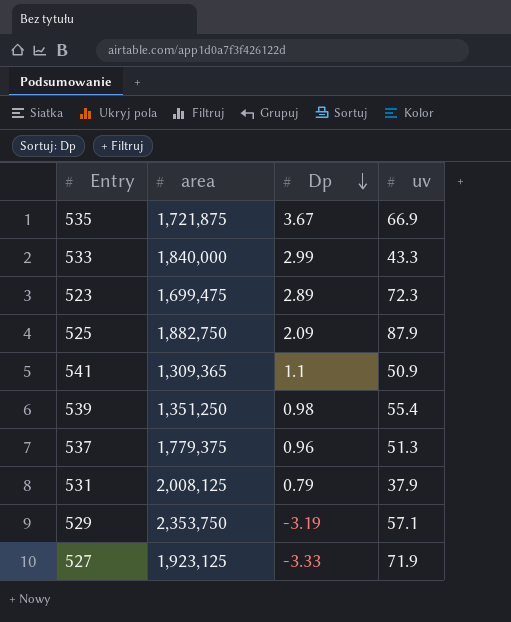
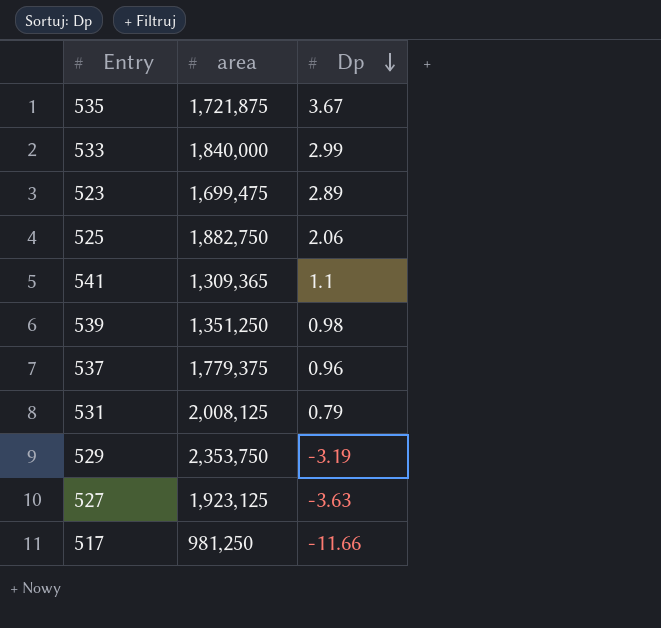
column uv | position: 4 -> none
525 | Dp: 2.09 -> 2.06
527 | Dp: -3.33 -> -3.63
row 517: none -> 981,250 | -11.66

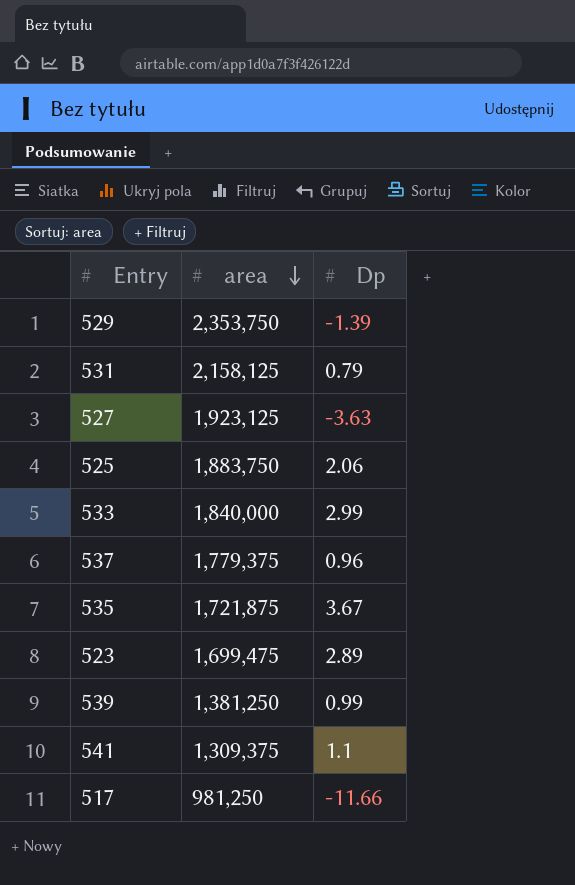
row order: Dp descending -> area descending
529 | Dp: -3.19 -> -1.39
531 | area: 2,008,125 -> 2,158,125
525 | area: 1,882,750 -> 1,883,750
539 | area: 1,351,250 -> 1,381,250
539 | Dp: 0.98 -> 0.99
541 | area: 1,309,365 -> 1,309,375

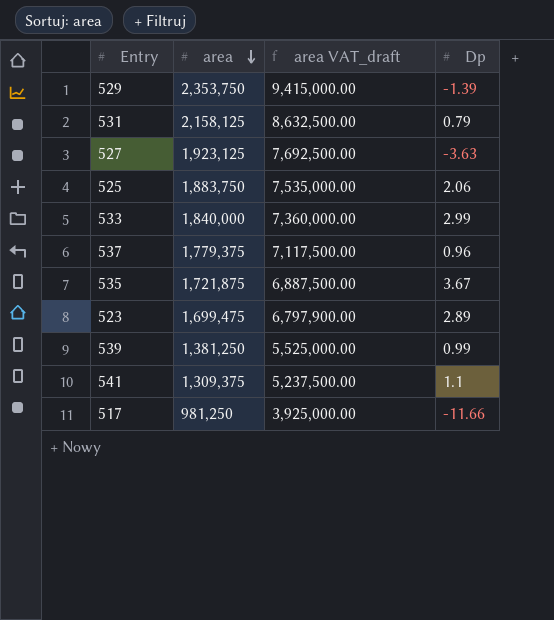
column area VAT_draft | formula: none -> [area] * 4

